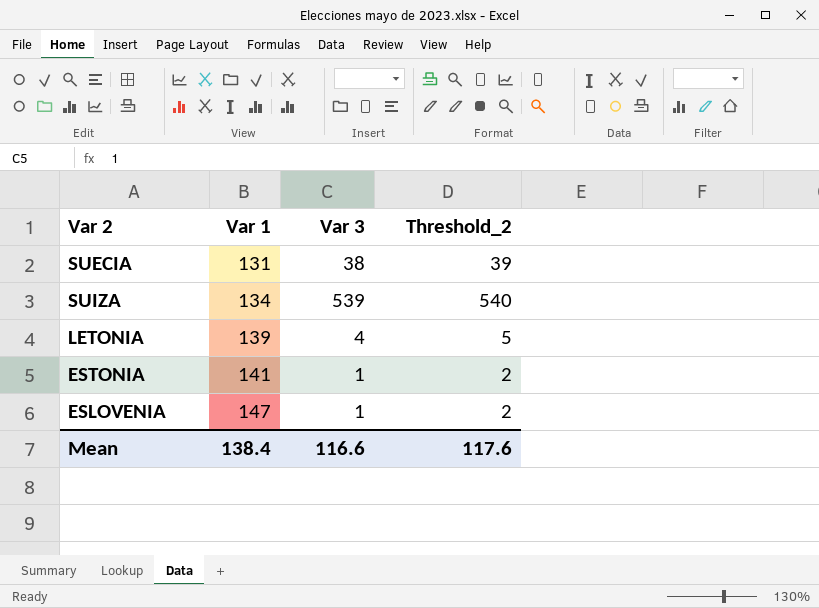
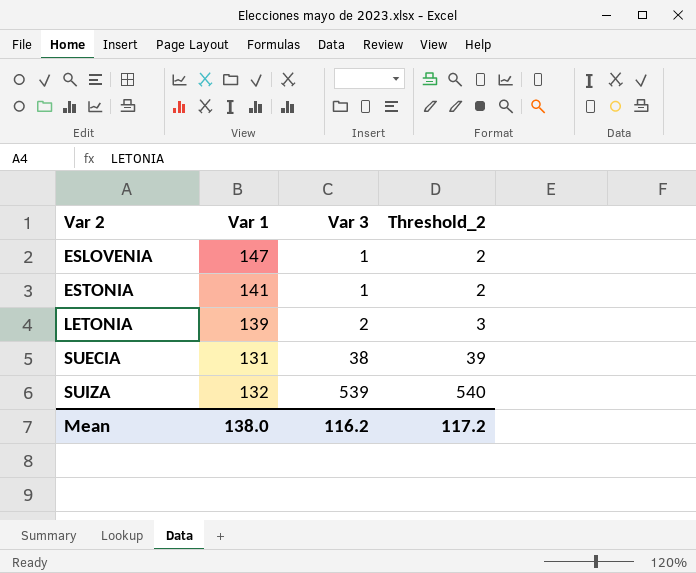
row order: Var 1 ascending -> Var 2 ascending
LETONIA | Var 3: 4 -> 2
LETONIA | Threshold_2: 5 -> 3
SUIZA | Var 1: 134 -> 132
Mean | Var 1: 138.4 -> 138.0
Mean | Var 3: 116.6 -> 116.2
Mean | Threshold_2: 117.6 -> 117.2

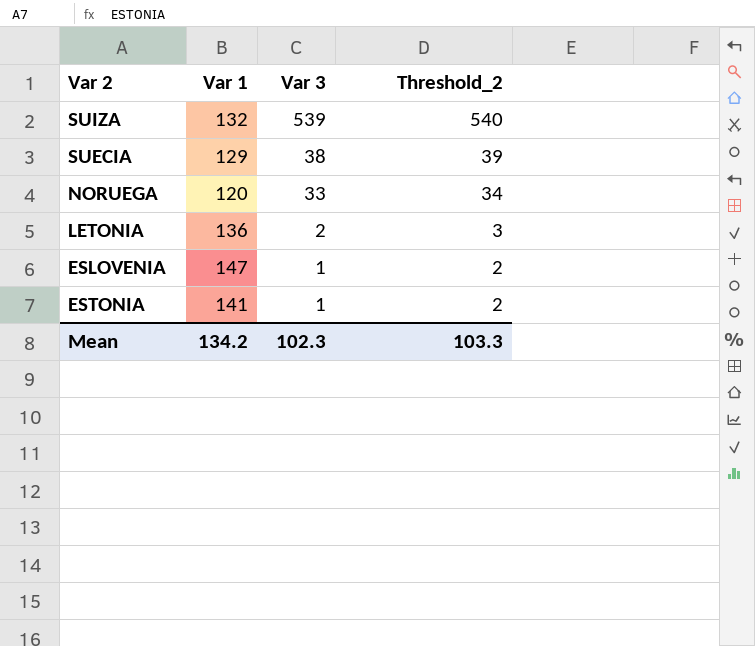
row order: Var 2 ascending -> Var 3 descending
SUECIA | Var 1: 131 -> 129
row NORUEGA: none -> 120 | 33 | 34
LETONIA | Var 1: 139 -> 136
Mean | Var 1: 138.0 -> 134.2
Mean | Var 3: 116.2 -> 102.3
Mean | Threshold_2: 117.2 -> 103.3

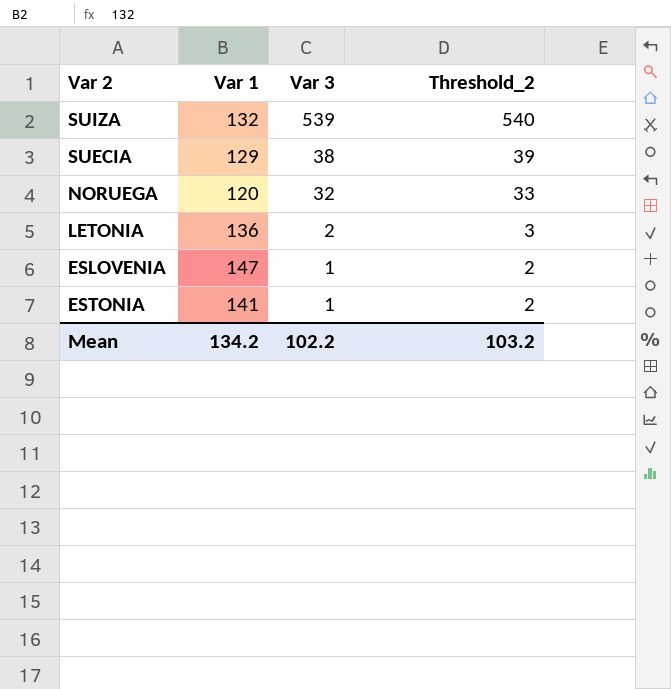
NORUEGA | Var 3: 33 -> 32
NORUEGA | Threshold_2: 34 -> 33
Mean | Var 3: 102.3 -> 102.2
Mean | Threshold_2: 103.3 -> 103.2

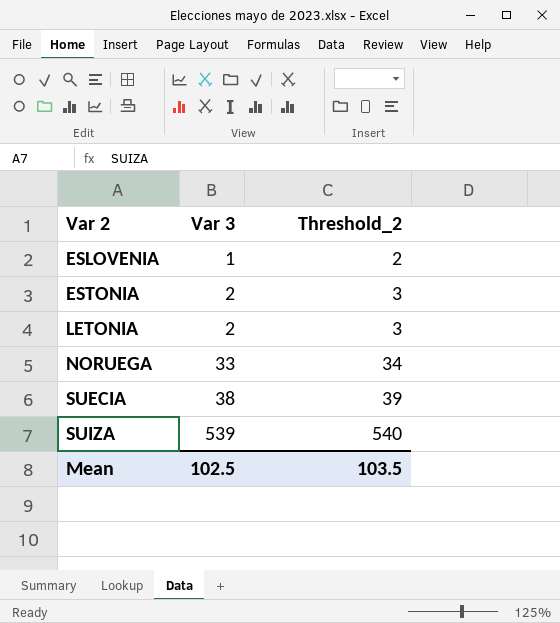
row order: Var 3 descending -> Var 2 ascending
column Var 1 | position: 2 -> none
ESTONIA | Var 3: 1 -> 2
ESTONIA | Threshold_2: 2 -> 3
NORUEGA | Var 3: 32 -> 33
NORUEGA | Threshold_2: 33 -> 34
Mean | Var 3: 102.2 -> 102.5
Mean | Threshold_2: 103.2 -> 103.5

